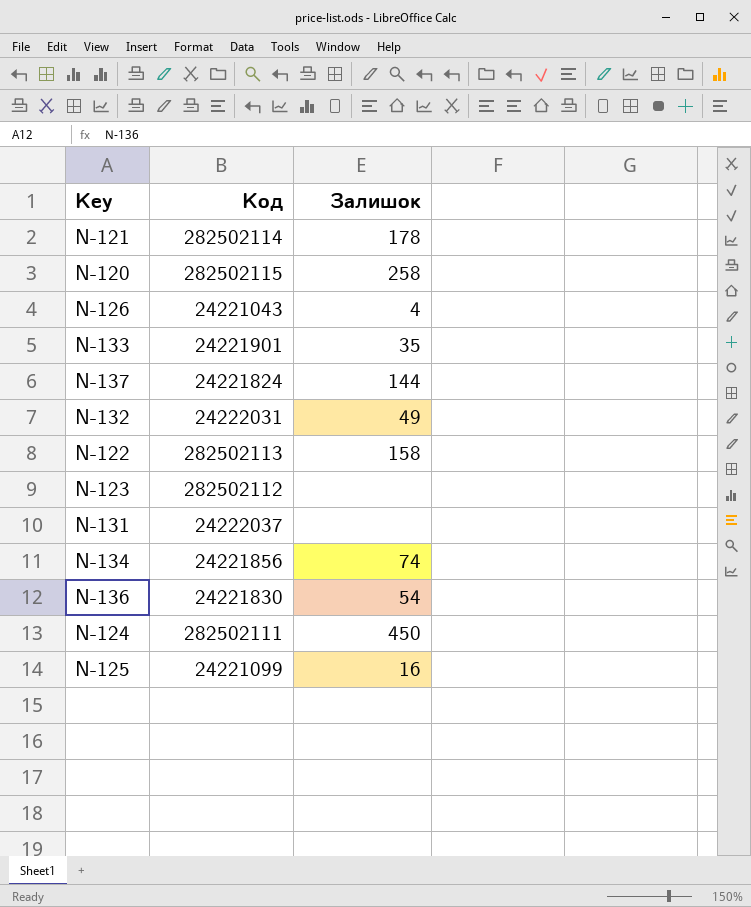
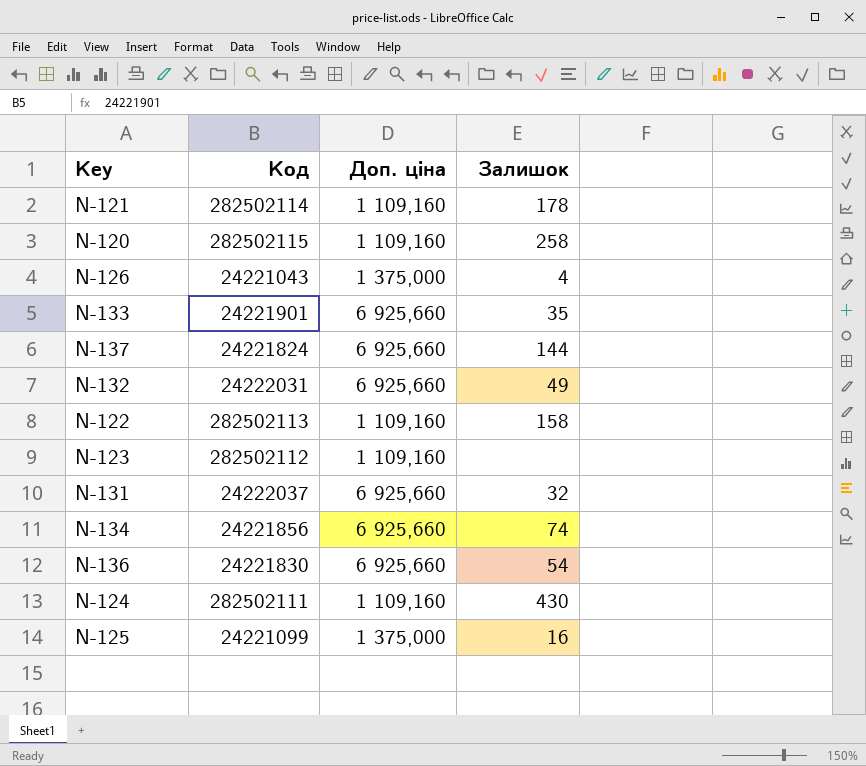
column Доп. ціна | position: none -> 3
N-131 | Залишок: none -> 32
N-124 | Залишок: 450 -> 430

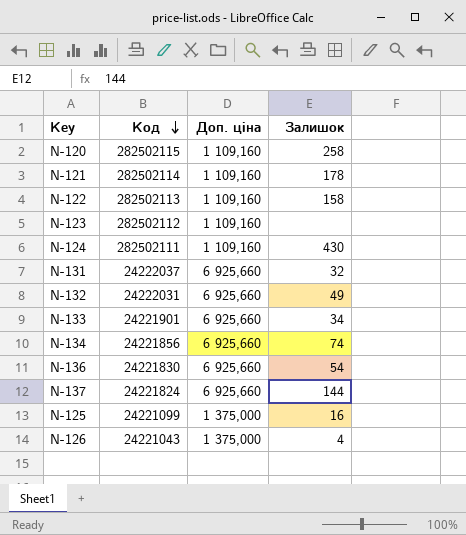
row order: none -> Код descending
N-133 | Залишок: 35 -> 34

